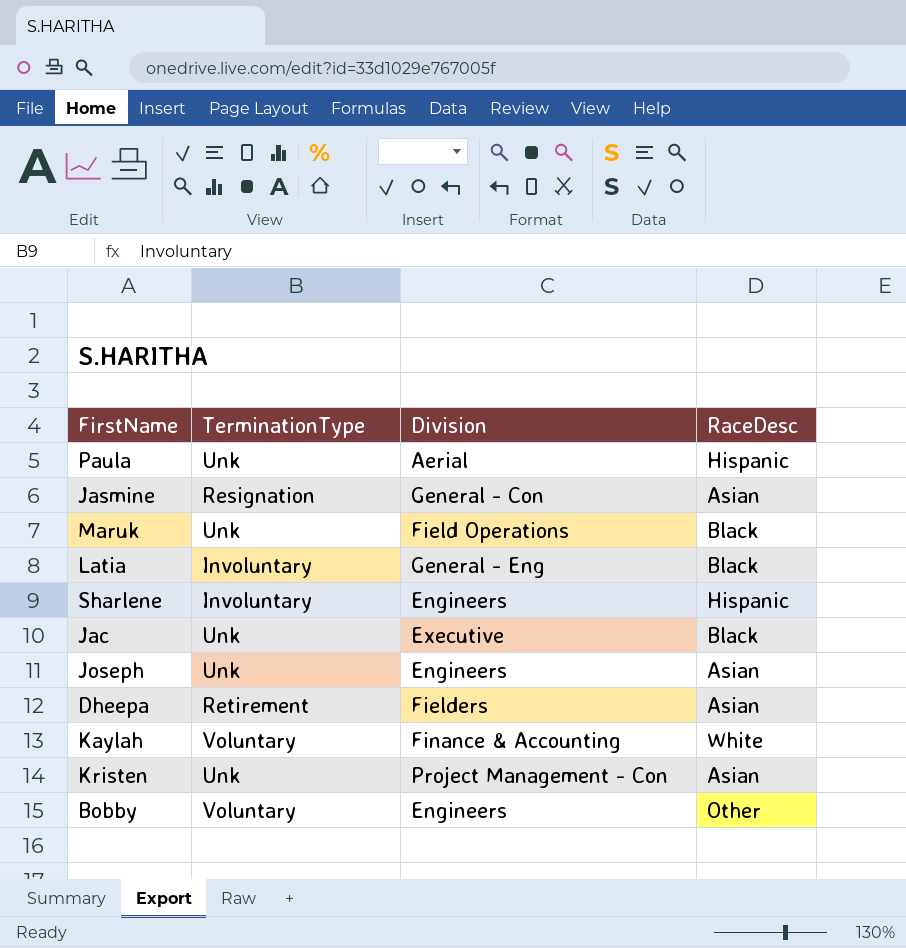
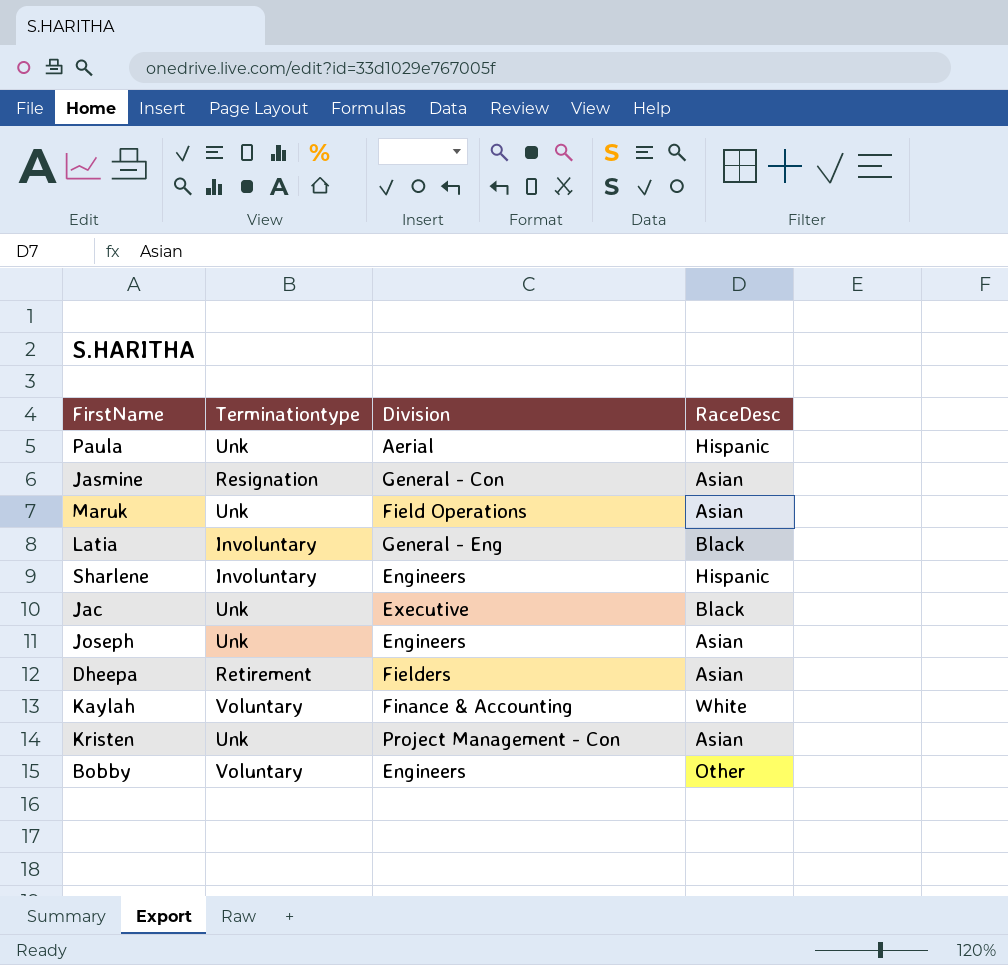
column name: TerminationType -> Terminationtype
Maruk | RaceDesc: Black -> Asian

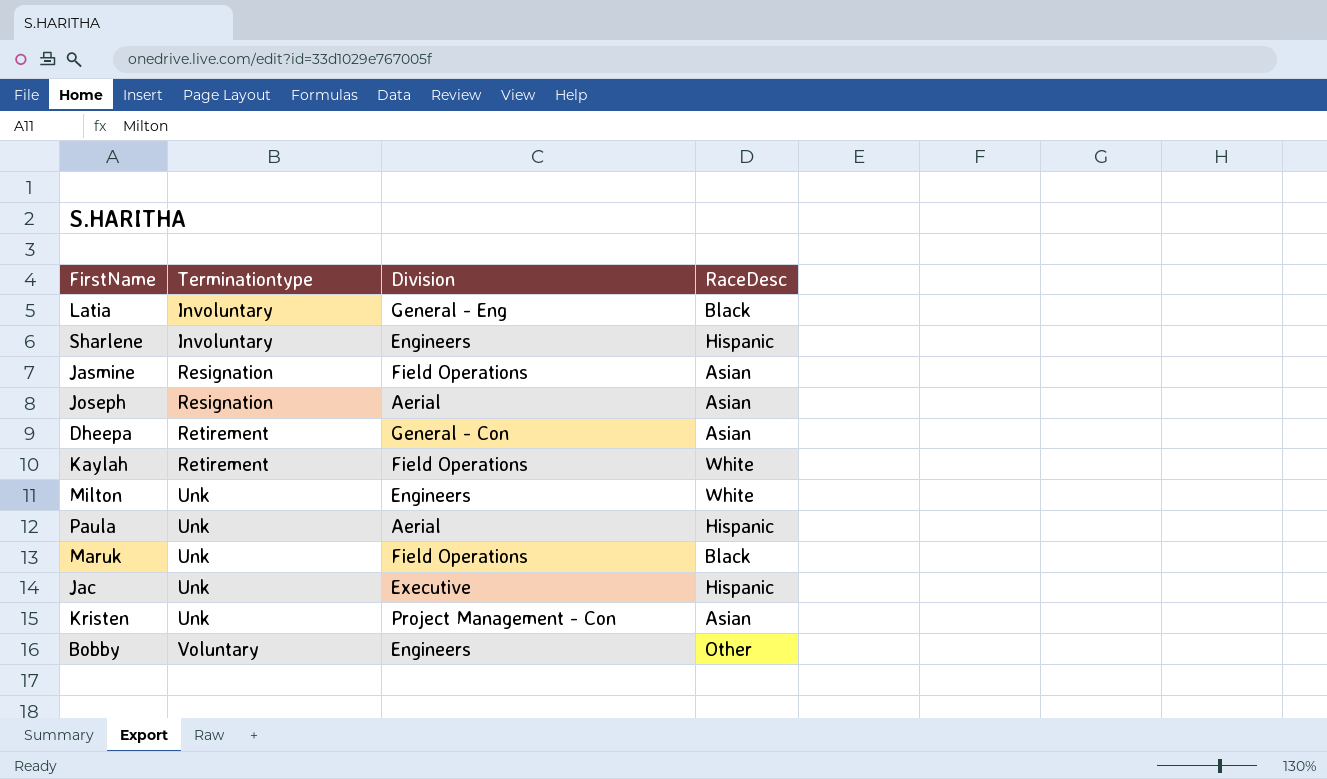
row order: none -> Terminationtype ascending
Jasmine | Division: General - Con -> Field Operations
Joseph | Terminationtype: Unk -> Resignation
Joseph | Division: Engineers -> Aerial
Dheepa | Division: Fielders -> General - Con
Kaylah | Terminationtype: Voluntary -> Retirement
Kaylah | Division: Finance & Accounting -> Field Operations
row Milton: none -> Unk | Engineers | White
Maruk | RaceDesc: Asian -> Black
Jac | RaceDesc: Black -> Hispanic

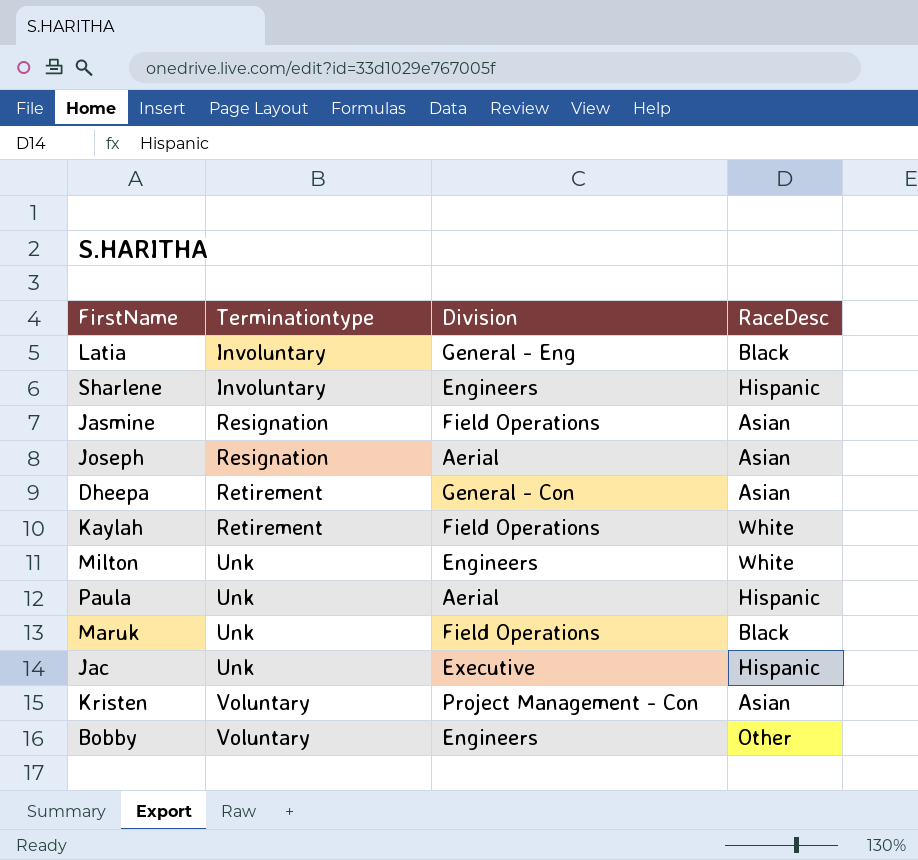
Kristen | Terminationtype: Unk -> Voluntary

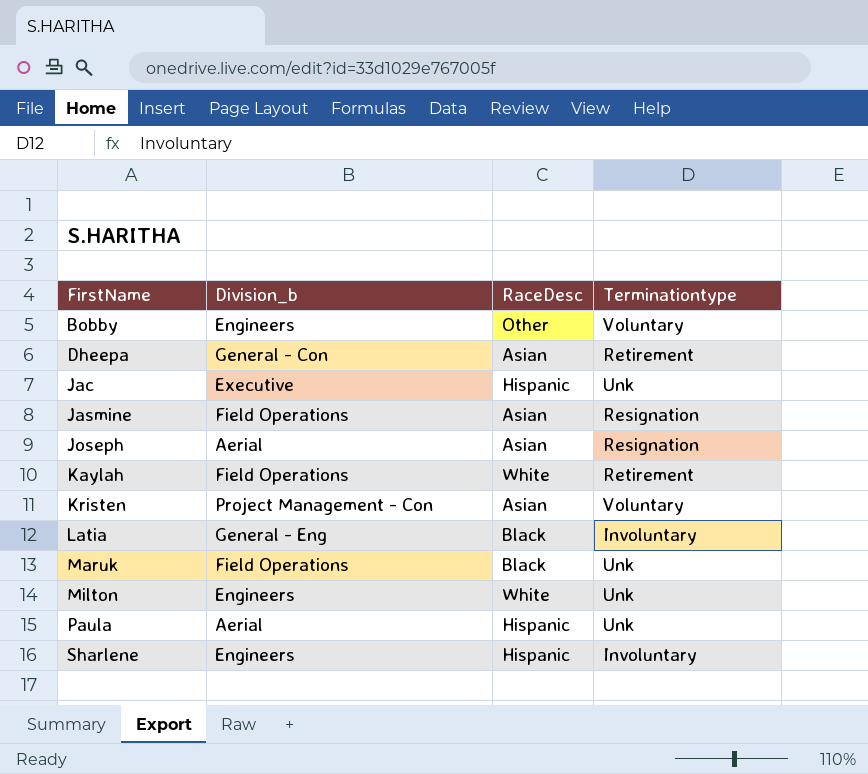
row order: Terminationtype ascending -> FirstName ascending
column name: Division -> Division_b
column Terminationtype | position: 2 -> 4

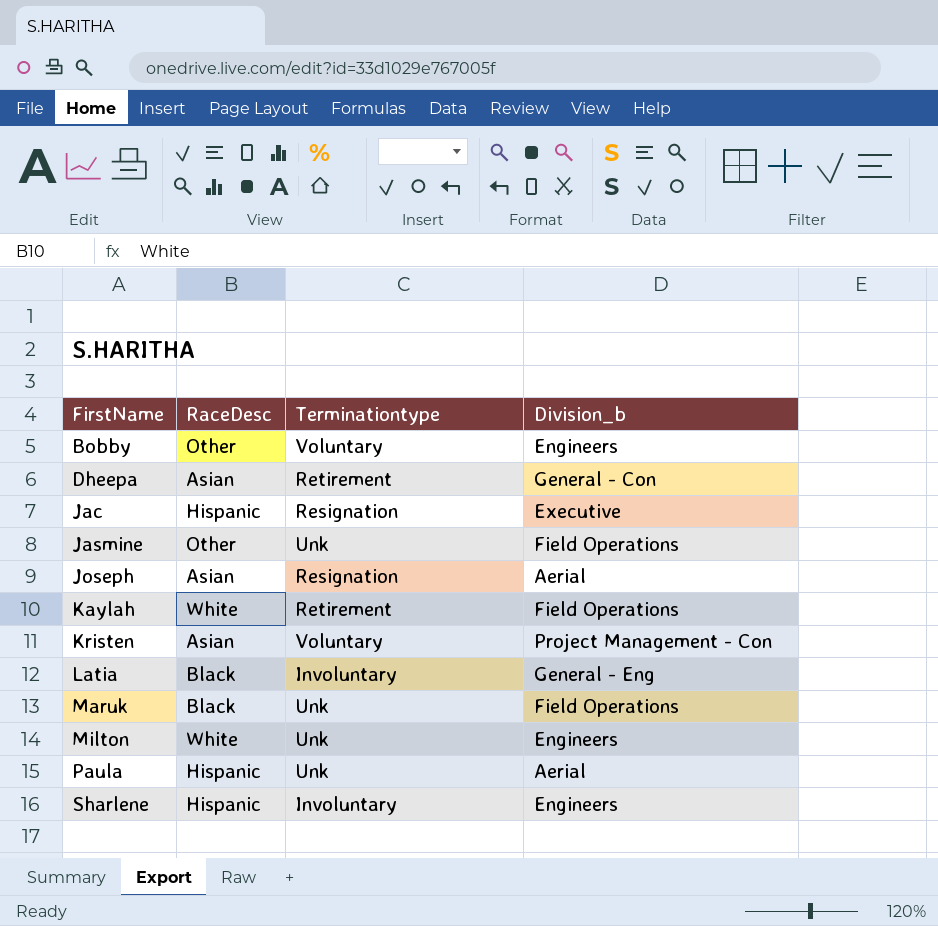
column Division_b | position: 2 -> 4
Jac | Terminationtype: Unk -> Resignation
Jasmine | RaceDesc: Asian -> Other
Jasmine | Terminationtype: Resignation -> Unk

